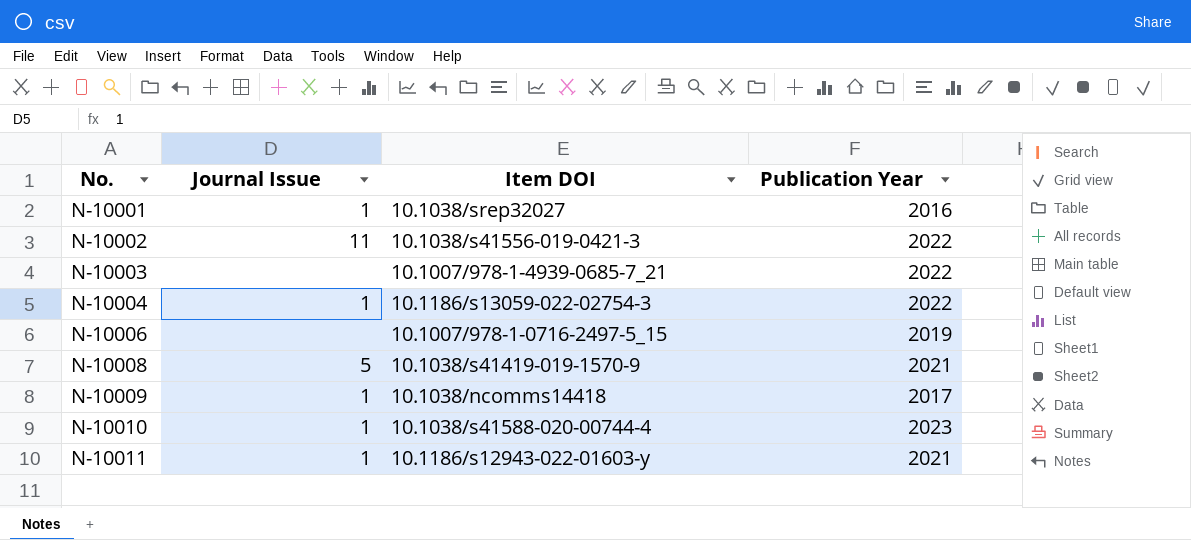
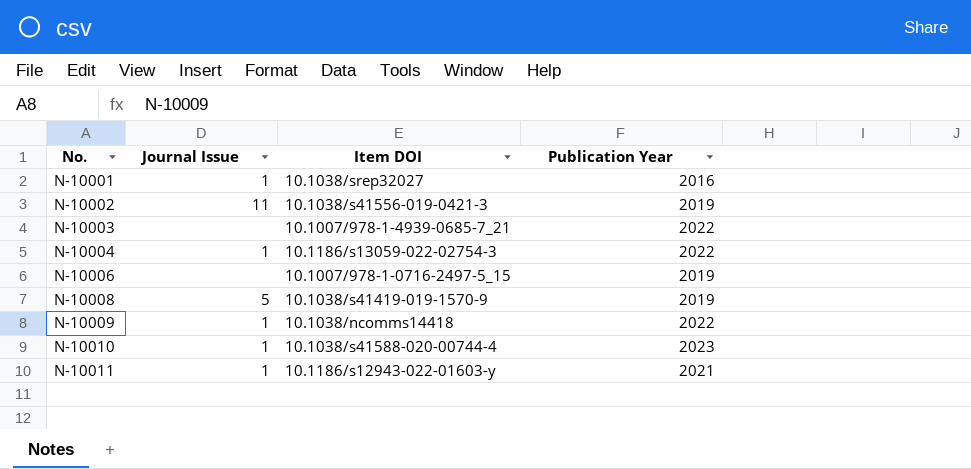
N-10002 | Publication Year: 2022 -> 2019
N-10008 | Publication Year: 2021 -> 2019
N-10009 | Publication Year: 2017 -> 2022

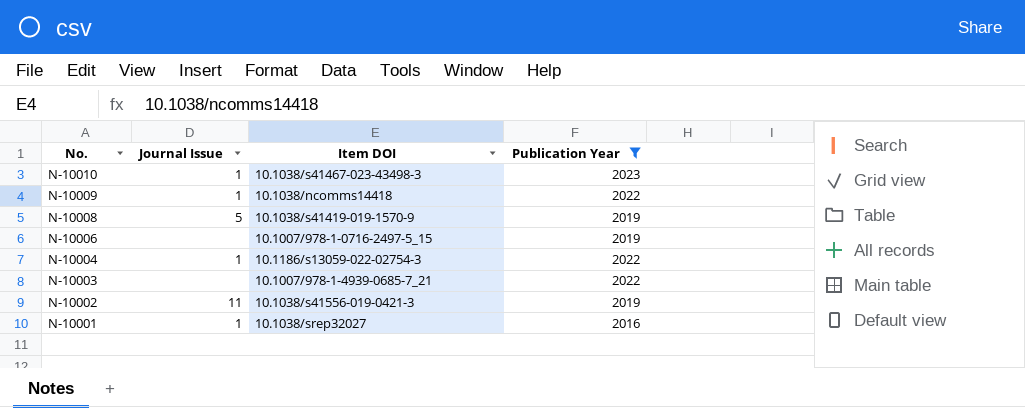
filter: none -> Publication Year != 2021
row order: No. ascending -> No. descending
N-10010 | Item DOI: 10.1038/s41588-020-00744-4 -> 10.1038/s41467-023-43498-3

